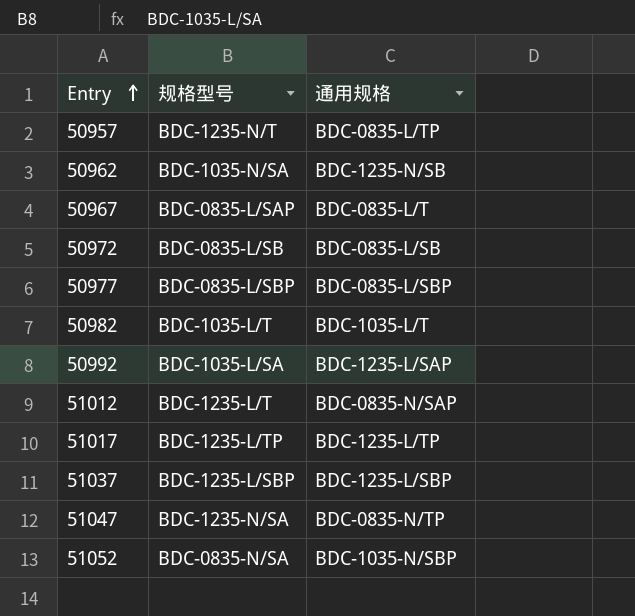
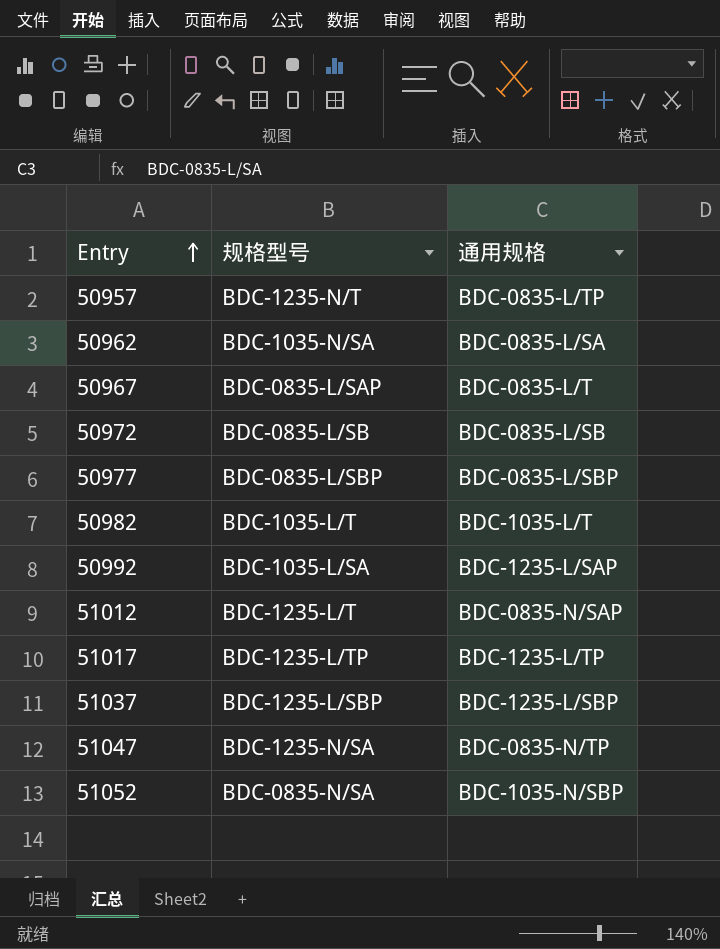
50962 | 通用规格: BDC-1235-N/SB -> BDC-0835-L/SA

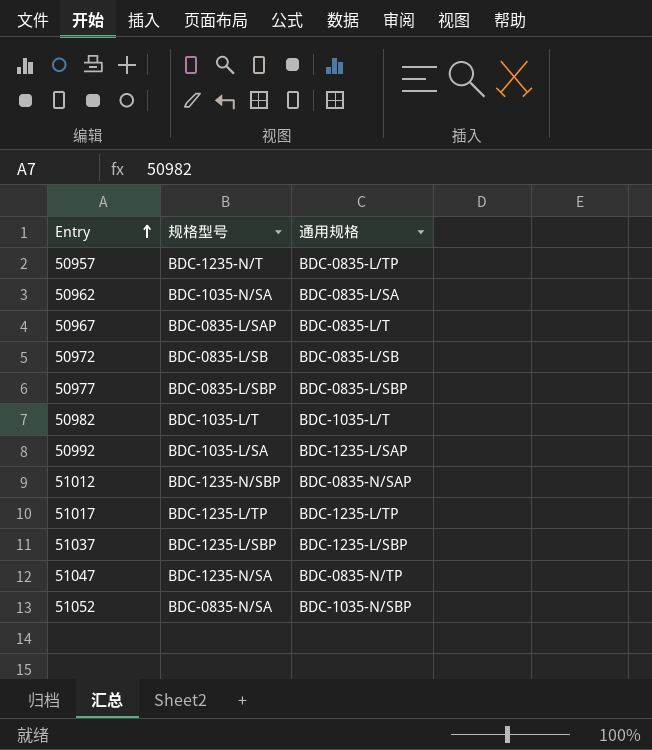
51012 | 规格型号: BDC-1235-L/T -> BDC-1235-N/SBP

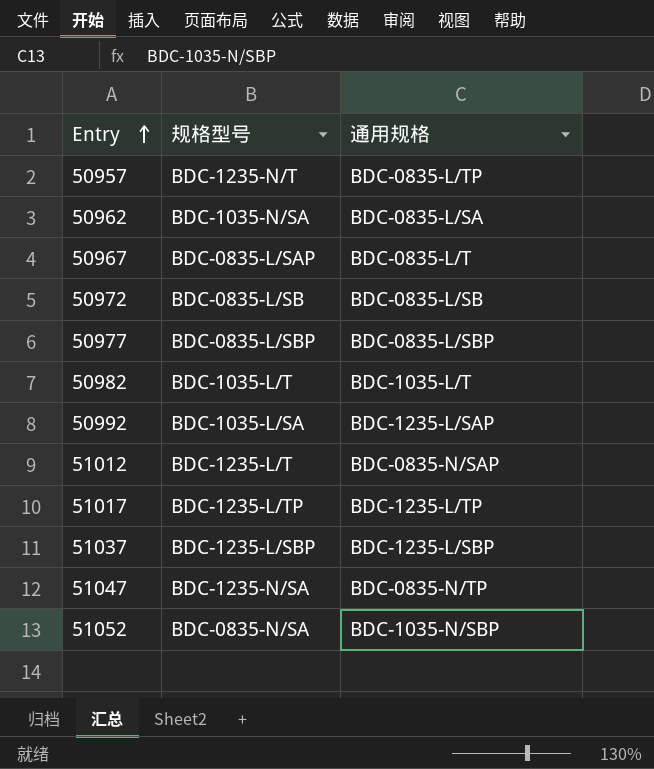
51012 | 规格型号: BDC-1235-N/SBP -> BDC-1235-L/T

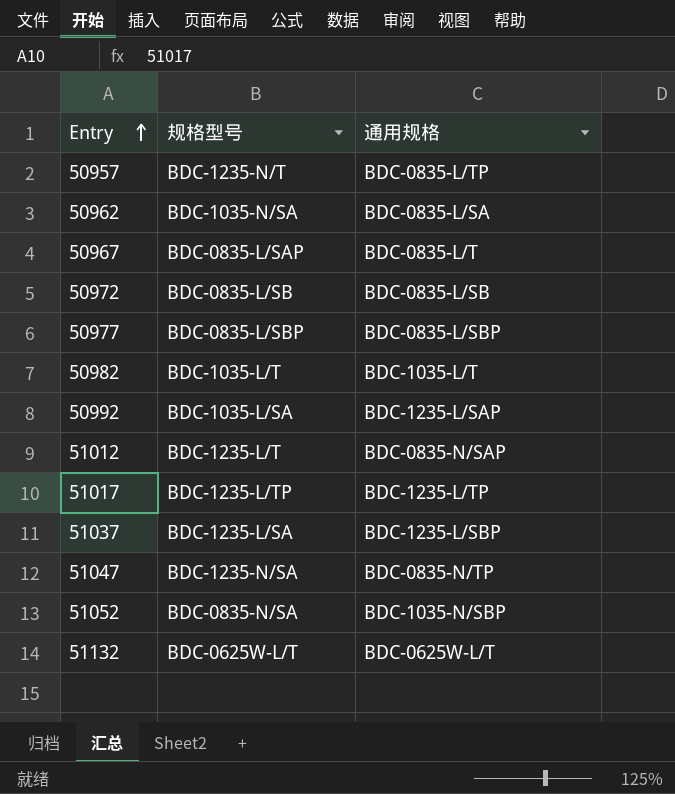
51037 | 规格型号: BDC-1235-L/SBP -> BDC-1235-L/SA
row 51132: none -> BDC-0625W-L/T | BDC-0625W-L/T

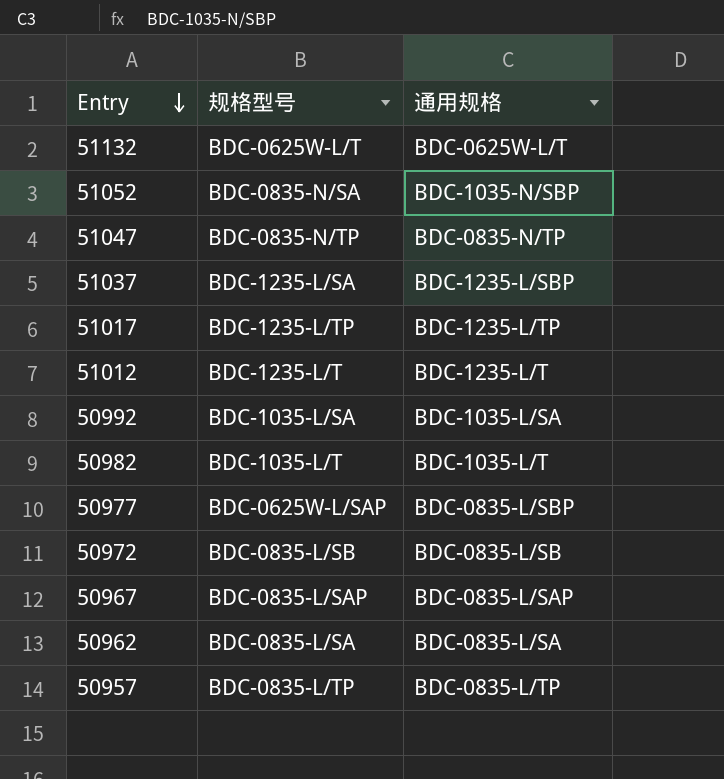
row order: Entry ascending -> Entry descending
51047 | 规格型号: BDC-1235-N/SA -> BDC-0835-N/TP
51012 | 通用规格: BDC-0835-N/SAP -> BDC-1235-L/T
50992 | 通用规格: BDC-1235-L/SAP -> BDC-1035-L/SA
50977 | 规格型号: BDC-0835-L/SBP -> BDC-0625W-L/SAP
50967 | 通用规格: BDC-0835-L/T -> BDC-0835-L/SAP
50962 | 规格型号: BDC-1035-N/SA -> BDC-0835-L/SA
50957 | 规格型号: BDC-1235-N/T -> BDC-0835-L/TP

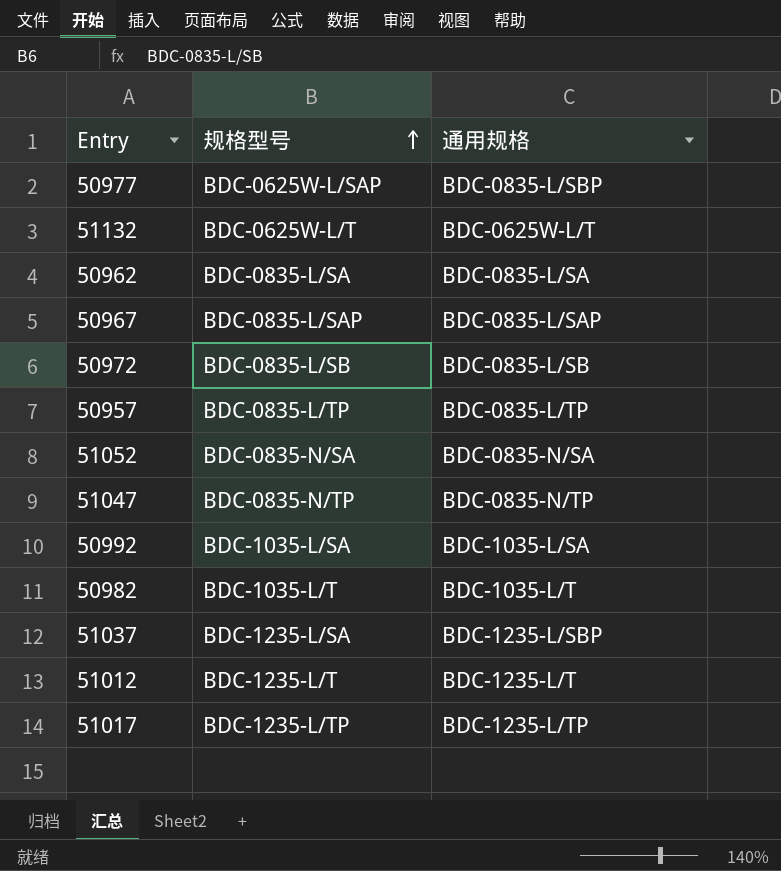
row order: Entry descending -> 规格型号 ascending
51052 | 通用规格: BDC-1035-N/SBP -> BDC-0835-N/SA

